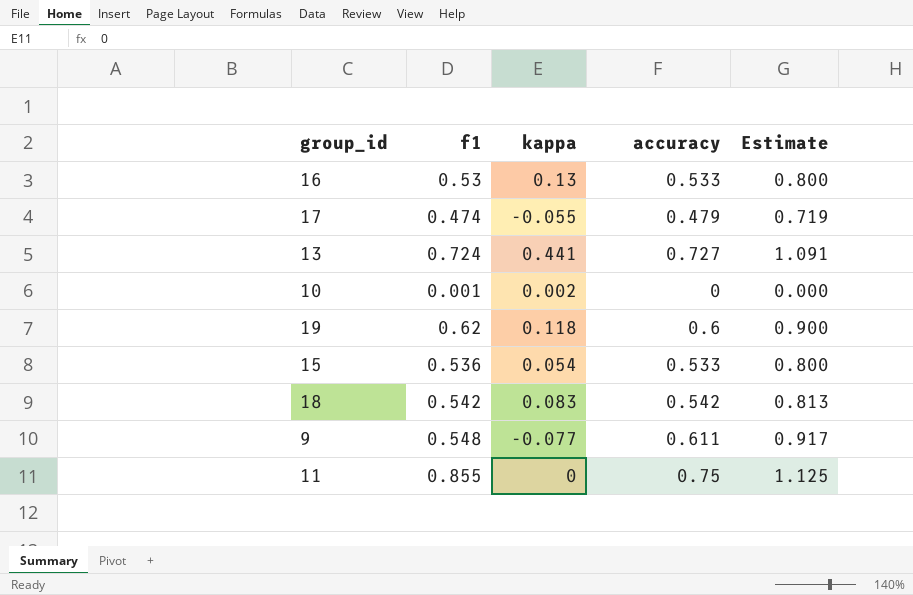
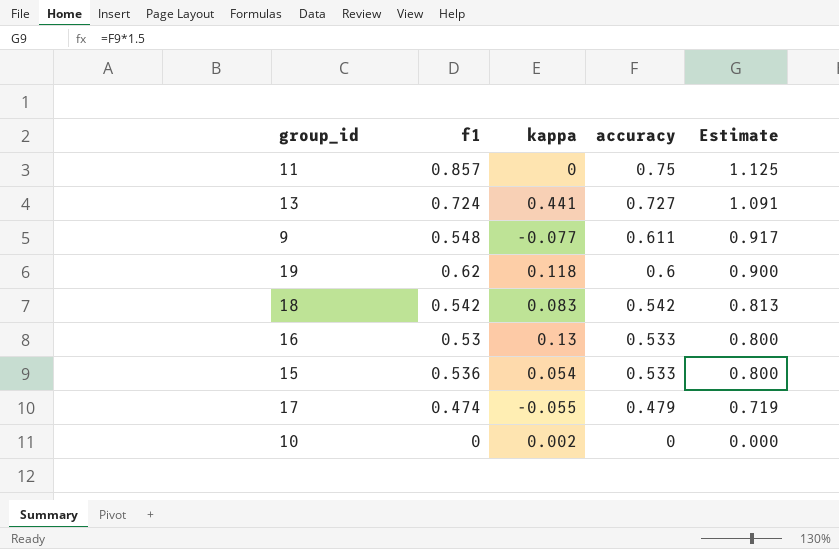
row order: none -> accuracy descending
11 | f1: 0.855 -> 0.857
10 | f1: 0.001 -> 0

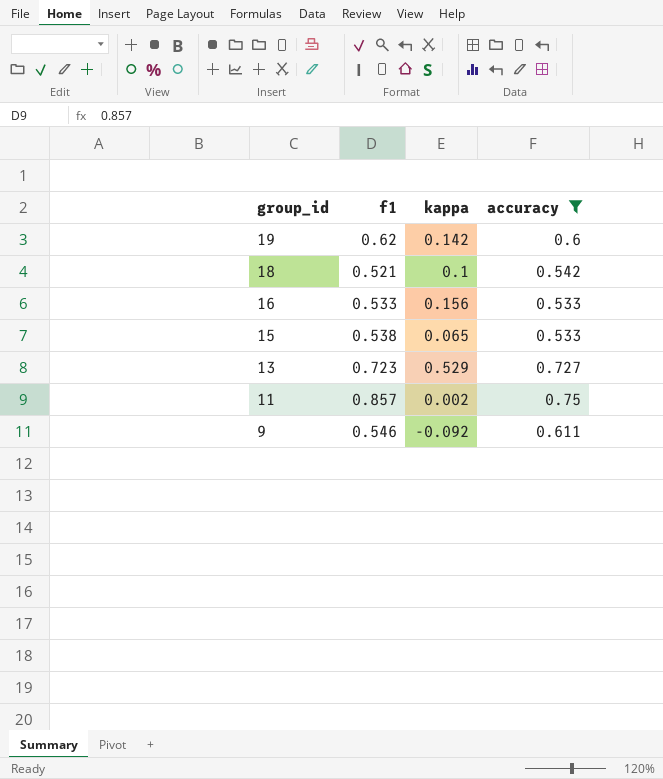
filter: none -> accuracy >= 0.533
row order: accuracy descending -> group_id descending
column Estimate | formula: [accuracy] * 1.5 -> none
19 | kappa: 0.118 -> 0.142
18 | f1: 0.542 -> 0.521
18 | kappa: 0.083 -> 0.1
16 | f1: 0.53 -> 0.533
16 | kappa: 0.13 -> 0.156
15 | f1: 0.536 -> 0.538
15 | kappa: 0.054 -> 0.065
13 | f1: 0.724 -> 0.723
13 | kappa: 0.441 -> 0.529
11 | kappa: 0 -> 0.002
9 | f1: 0.548 -> 0.546
9 | kappa: -0.077 -> -0.092

